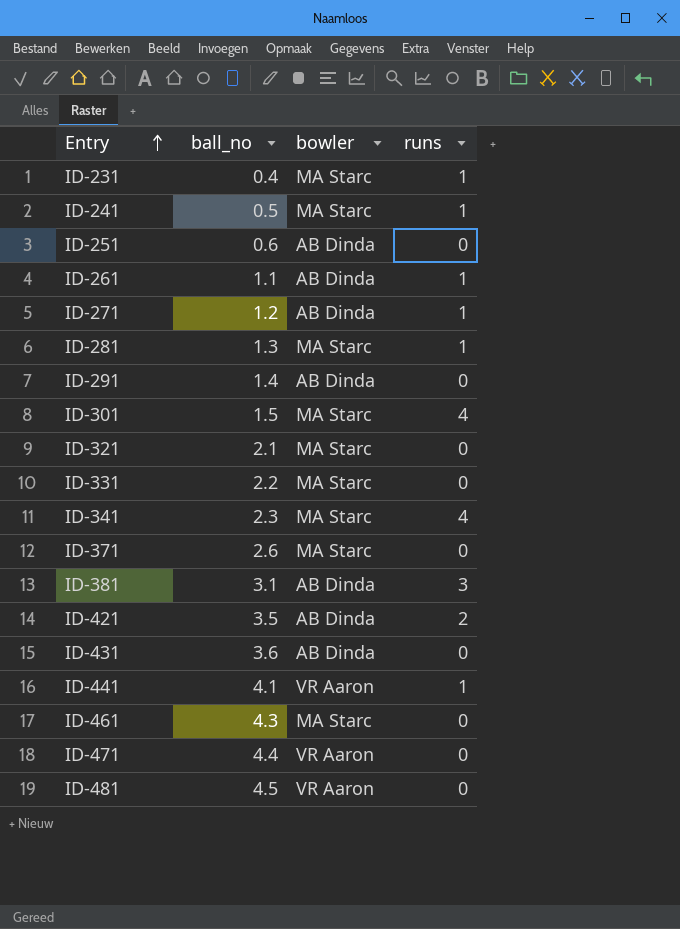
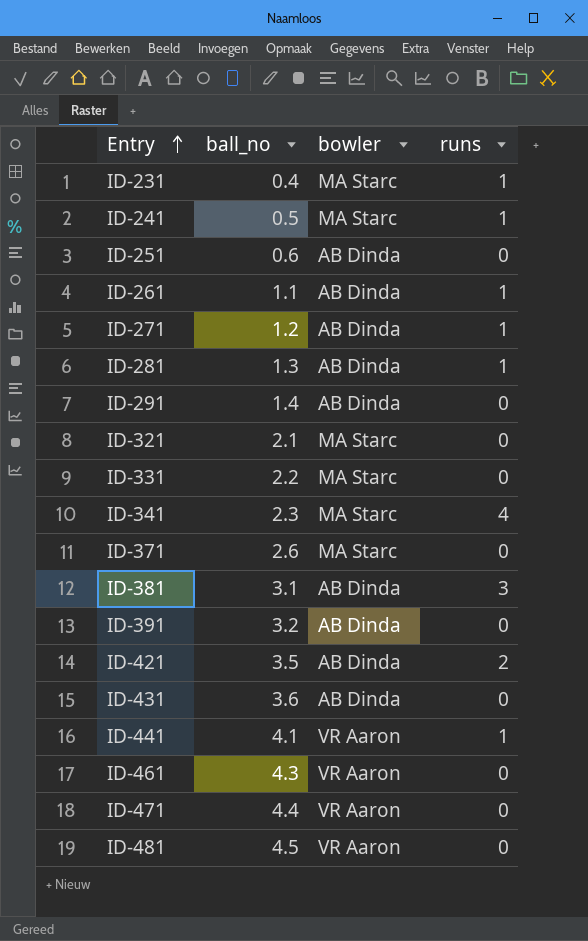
row ID-301: 1.5 | MA Starc | 4 -> none
ID-281 | bowler: MA Starc -> AB Dinda
row ID-391: none -> 3.2 | AB Dinda | 0
ID-461 | bowler: MA Starc -> VR Aaron

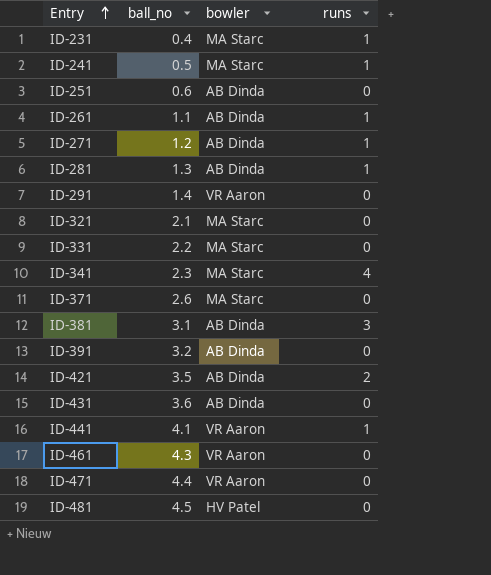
ID-291 | bowler: AB Dinda -> VR Aaron
ID-481 | bowler: VR Aaron -> HV Patel

